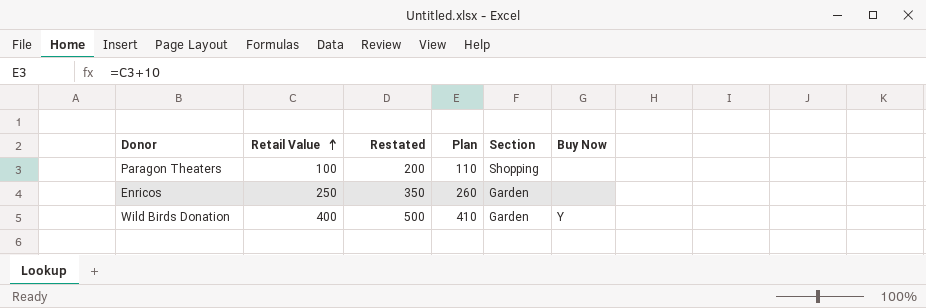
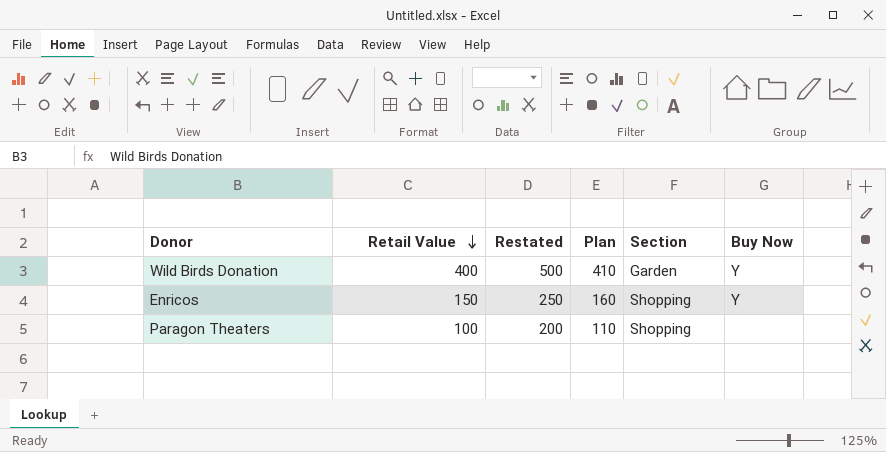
row order: Retail Value ascending -> Retail Value descending
Enricos | Retail Value: 250 -> 150
Enricos | Restated: 350 -> 250
Enricos | Plan: 260 -> 160
Enricos | Section: Garden -> Shopping
Enricos | Buy Now: none -> Y

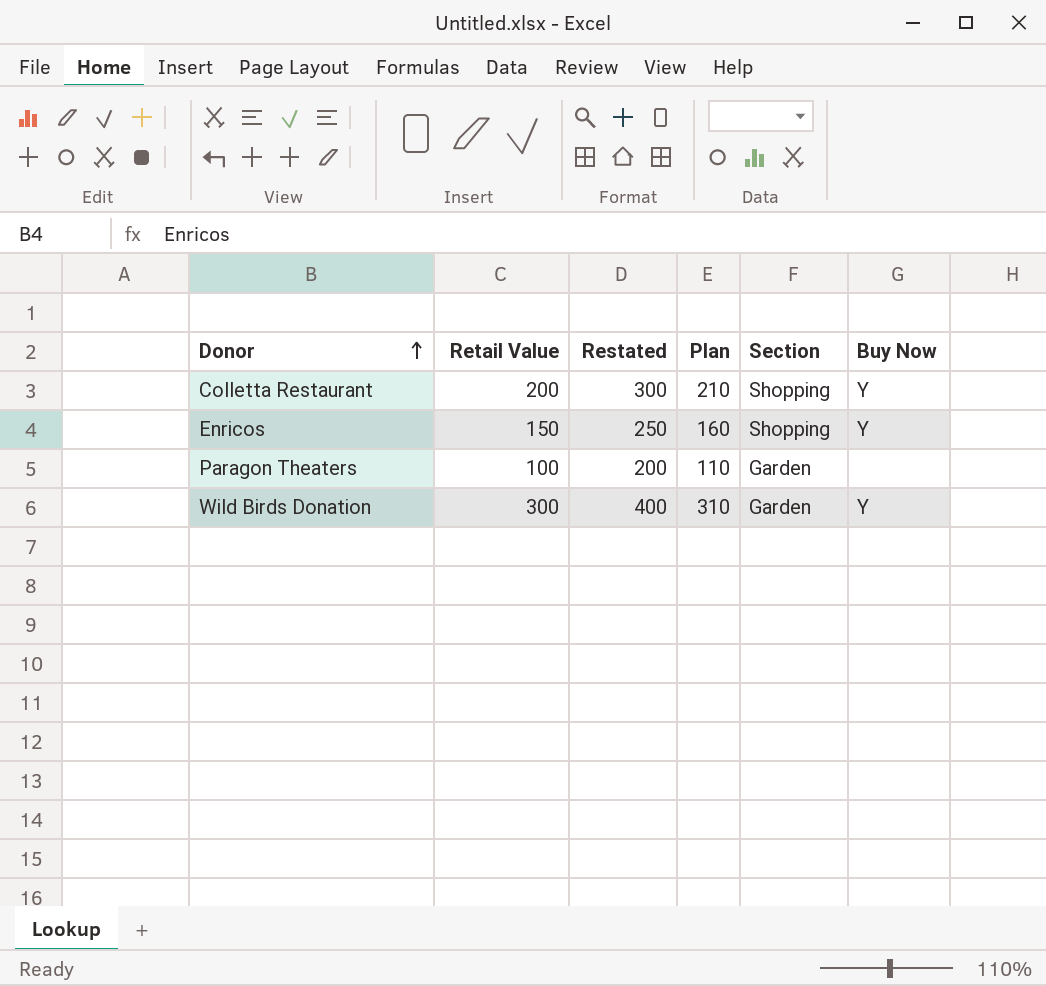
row order: Retail Value descending -> Donor ascending
row Colletta Restaurant: none -> 200 | 300 | 210 | Shopping | Y
Paragon Theaters | Section: Shopping -> Garden
Wild Birds Donation | Retail Value: 400 -> 300
Wild Birds Donation | Restated: 500 -> 400
Wild Birds Donation | Plan: 410 -> 310

